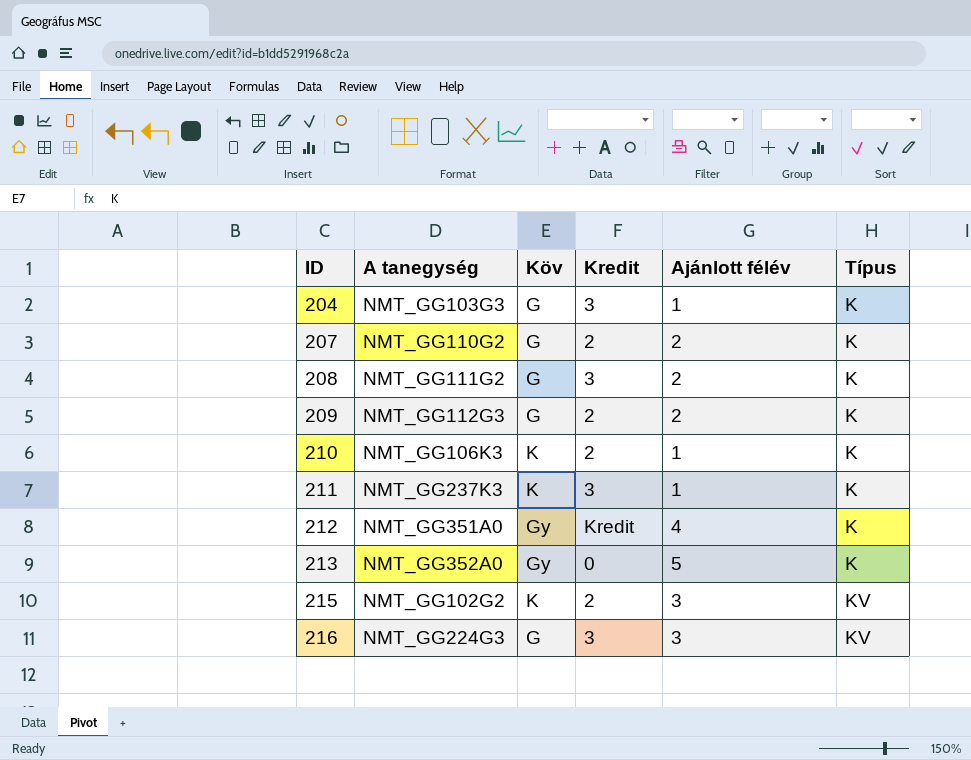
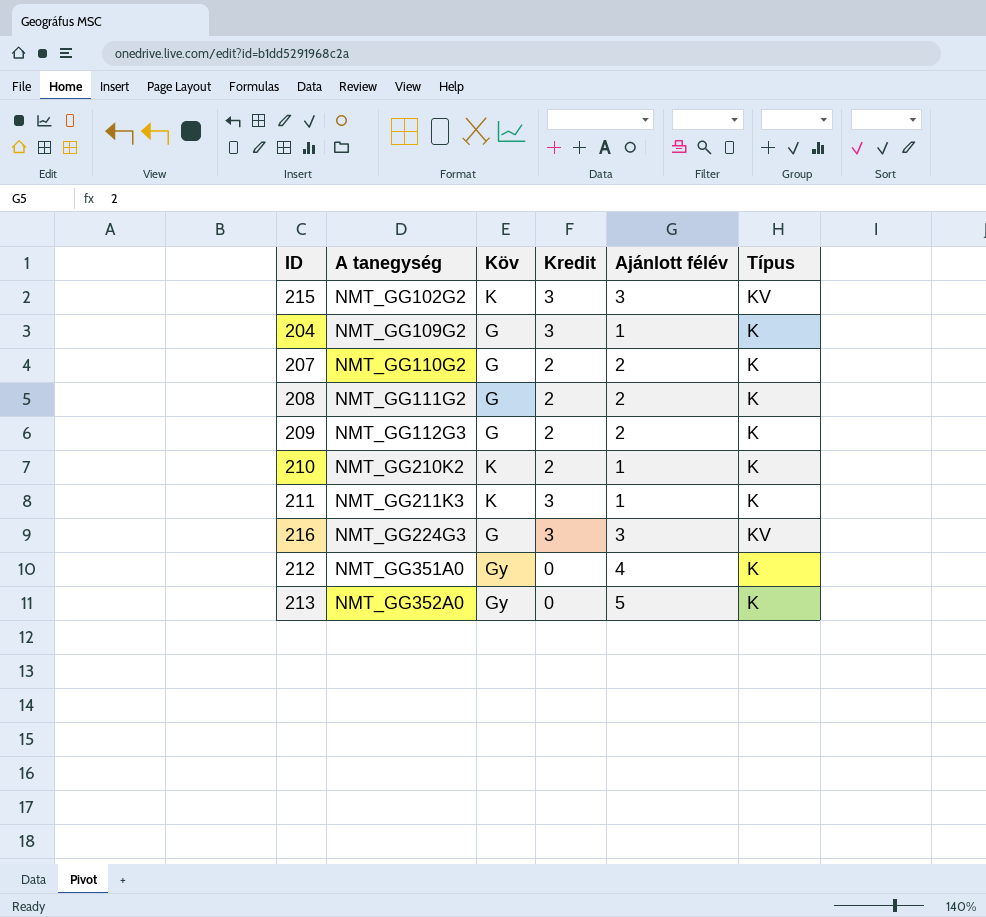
row order: ID ascending -> A tanegység ascending
215 | Kredit: 2 -> 3
204 | A tanegység: NMT_GG103G3 -> NMT_GG109G2
208 | Kredit: 3 -> 2
210 | A tanegység: NMT_GG106K3 -> NMT_GG210K2
211 | A tanegység: NMT_GG237K3 -> NMT_GG211K3
212 | Kredit: Kredit -> 0

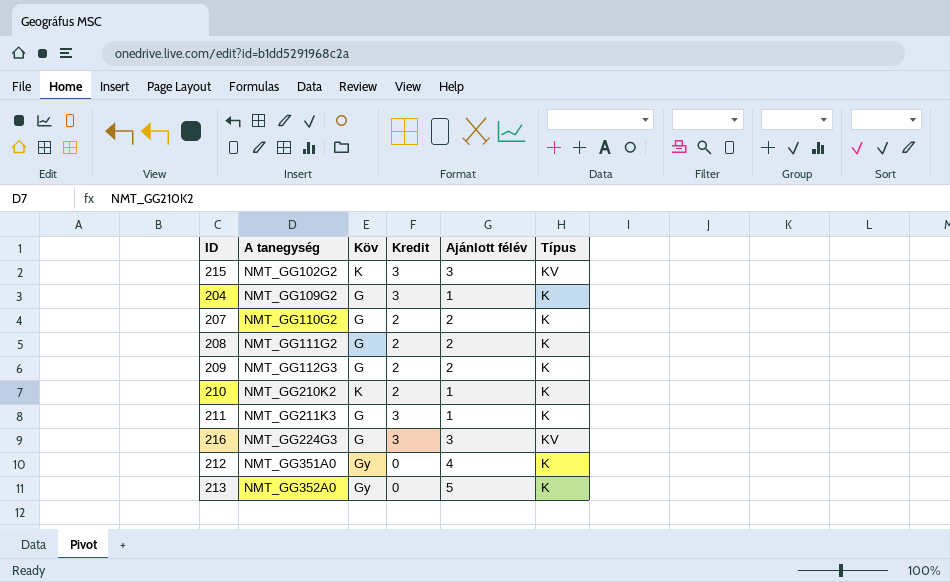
211 | Köv: K -> G

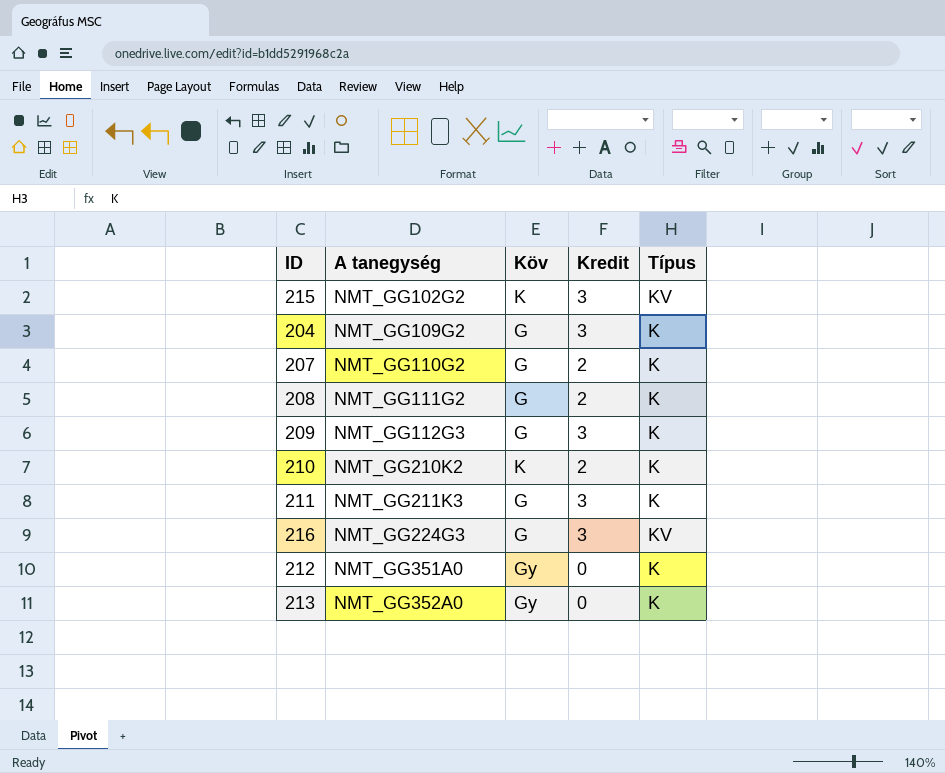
column Ajánlott félév | position: 5 -> none
209 | Kredit: 2 -> 3

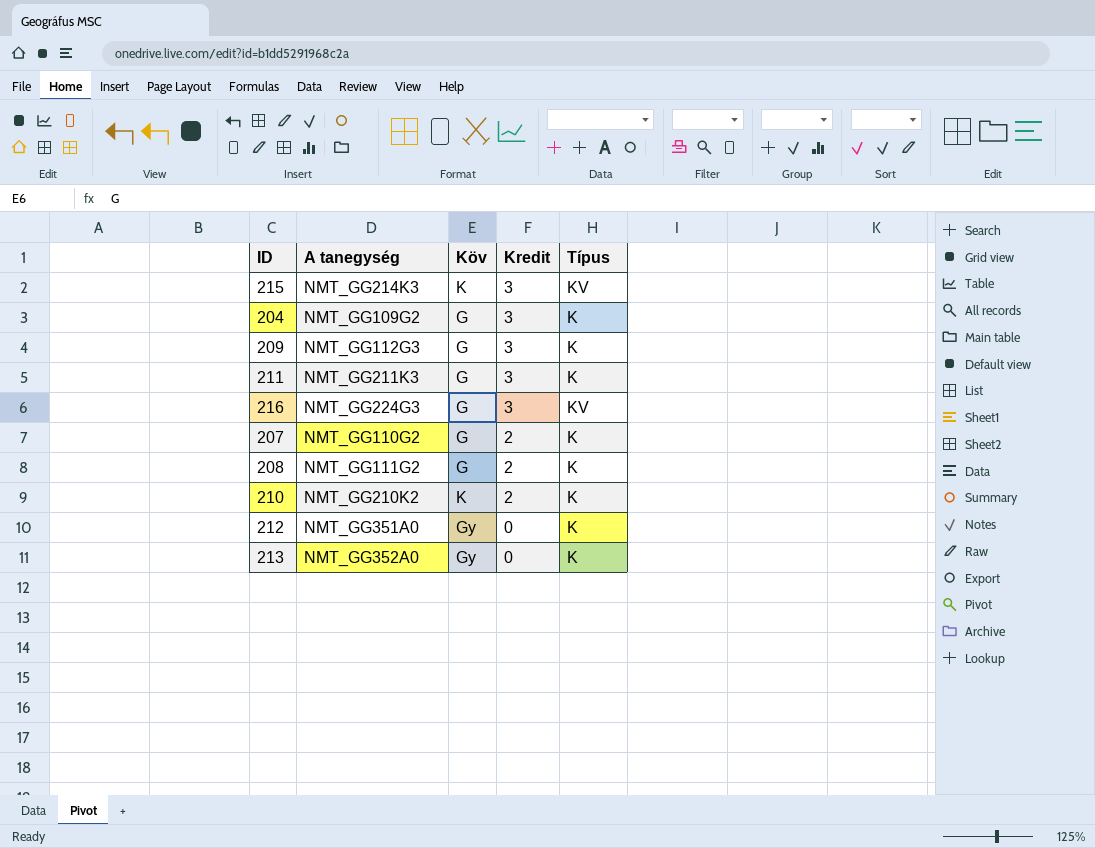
row order: A tanegység ascending -> Kredit descending
215 | A tanegység: NMT_GG102G2 -> NMT_GG214K3

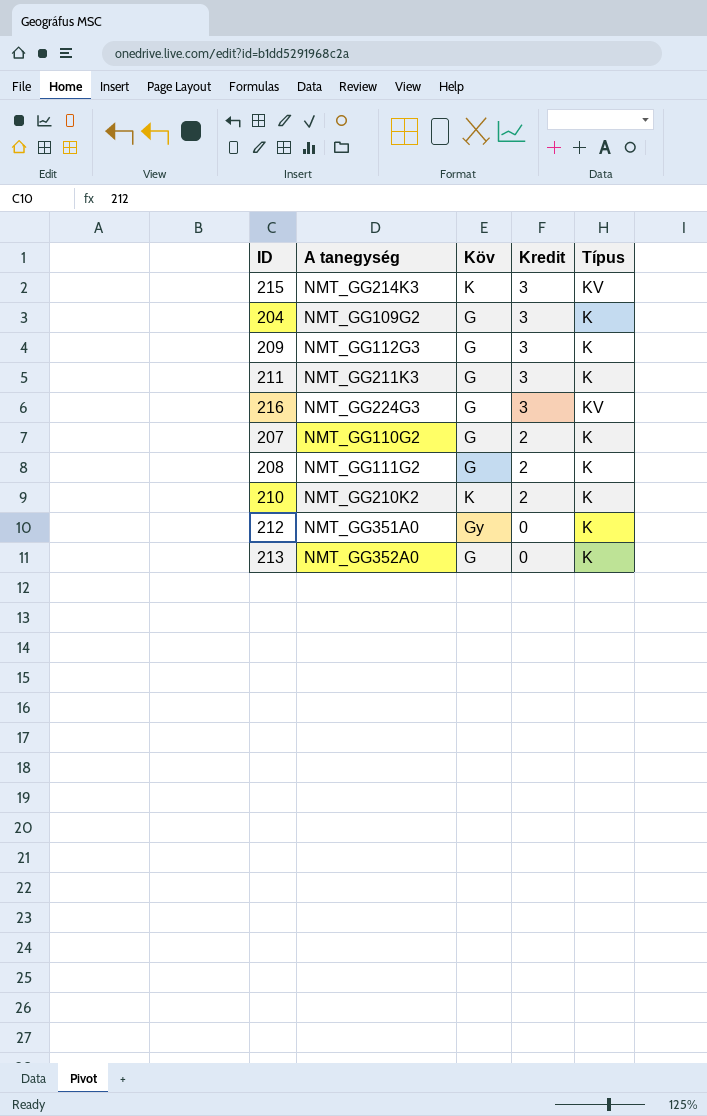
213 | Köv: Gy -> G

